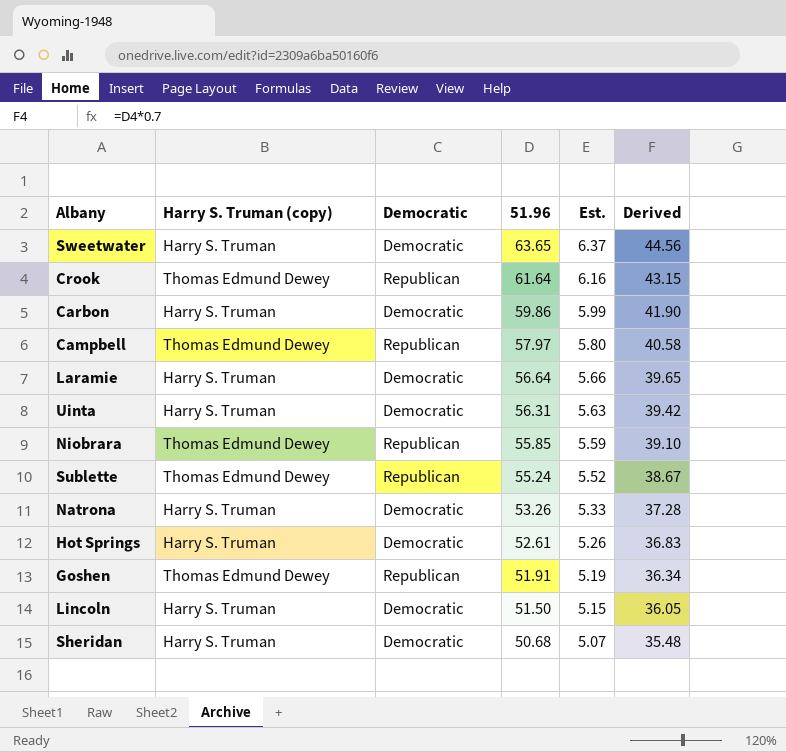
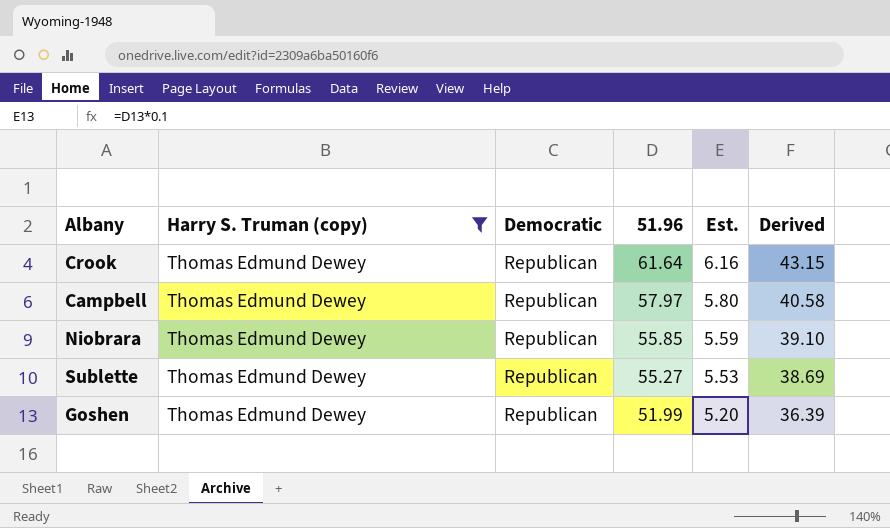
filter: none -> Harry S. Truman (copy) = Thomas Edmund Dewey
Sublette | 51.96: 55.24 -> 55.27
Sublette | Est.: 5.52 -> 5.53
Sublette | Derived: 38.67 -> 38.69
Goshen | 51.96: 51.91 -> 51.99
Goshen | Est.: 5.19 -> 5.20
Goshen | Derived: 36.34 -> 36.39

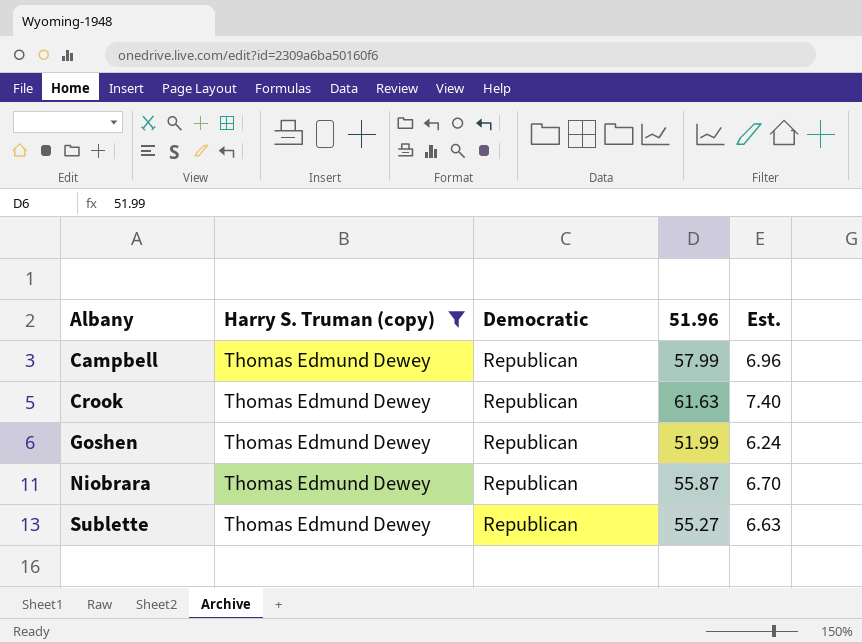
row order: 51.96 descending -> Albany ascending
column Derived | formula: [51.96] * 0.7 -> none
column Est. | formula: [51.96] * 0.1 -> [51.96] * 0.12
Campbell | 51.96: 57.97 -> 57.99
Crook | 51.96: 61.64 -> 61.63
Niobrara | 51.96: 55.85 -> 55.87

